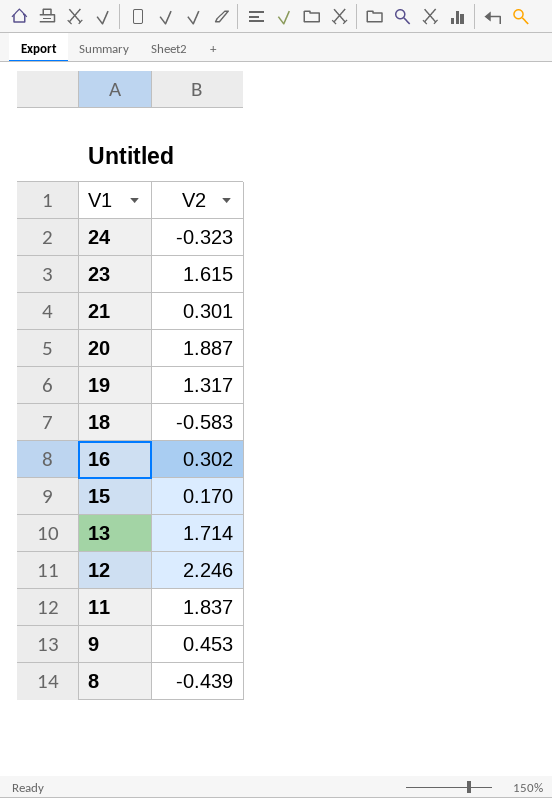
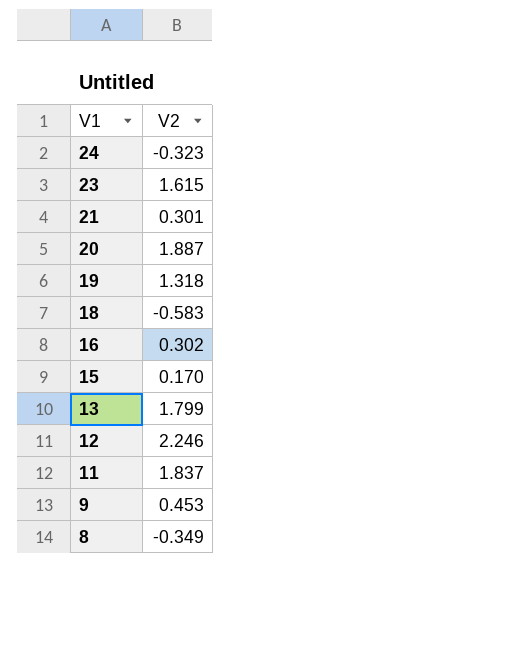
19 | V2: 1.317 -> 1.318
13 | V2: 1.714 -> 1.799
8 | V2: -0.439 -> -0.349

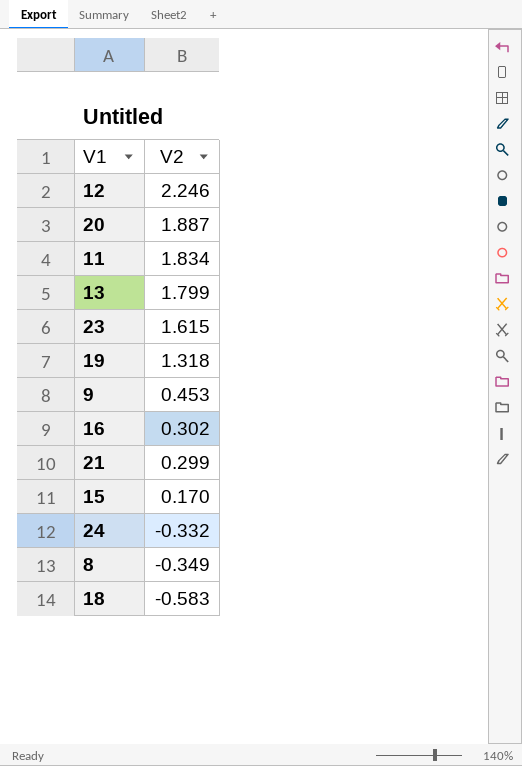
row order: V1 descending -> V2 descending
11 | V2: 1.837 -> 1.834
21 | V2: 0.301 -> 0.299
24 | V2: -0.323 -> -0.332

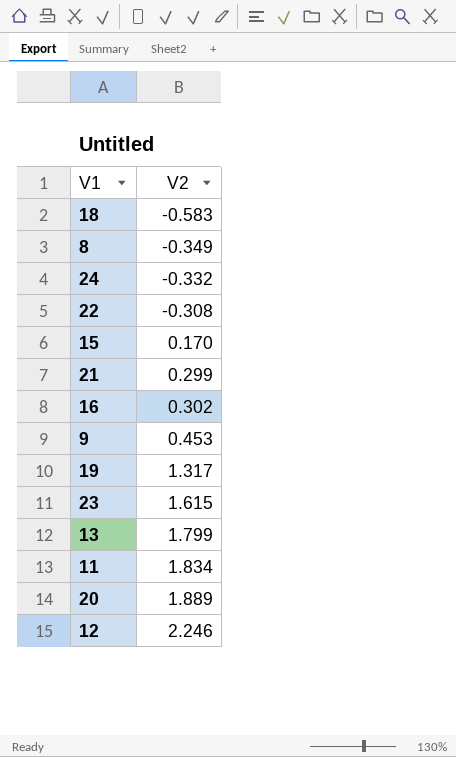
row order: V2 descending -> V2 ascending
row 22: none -> -0.308
19 | V2: 1.318 -> 1.317
20 | V2: 1.887 -> 1.889

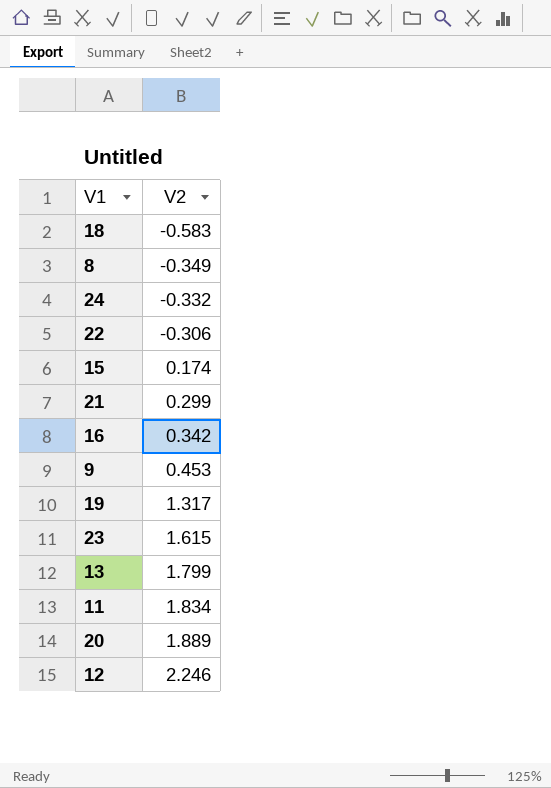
22 | V2: -0.308 -> -0.306
15 | V2: 0.170 -> 0.174
16 | V2: 0.302 -> 0.342

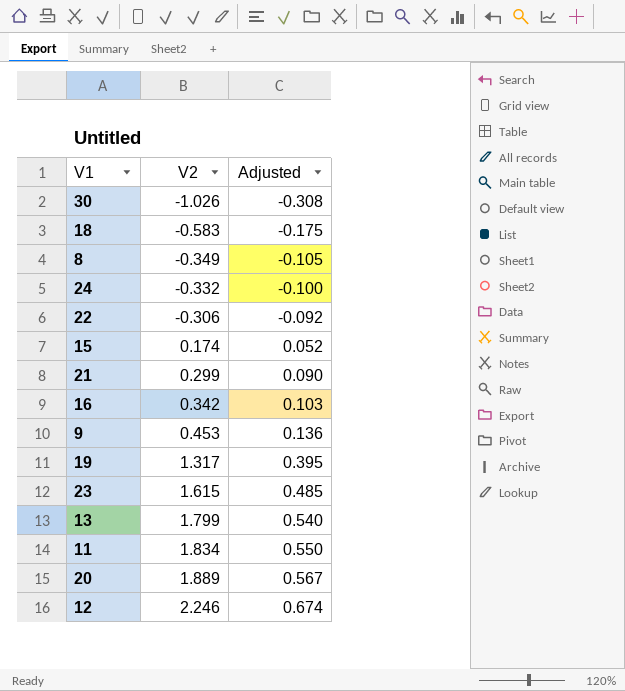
column Adjusted | formula: none -> [V2] * 0.3
row 30: none -> -1.026 | -0.308

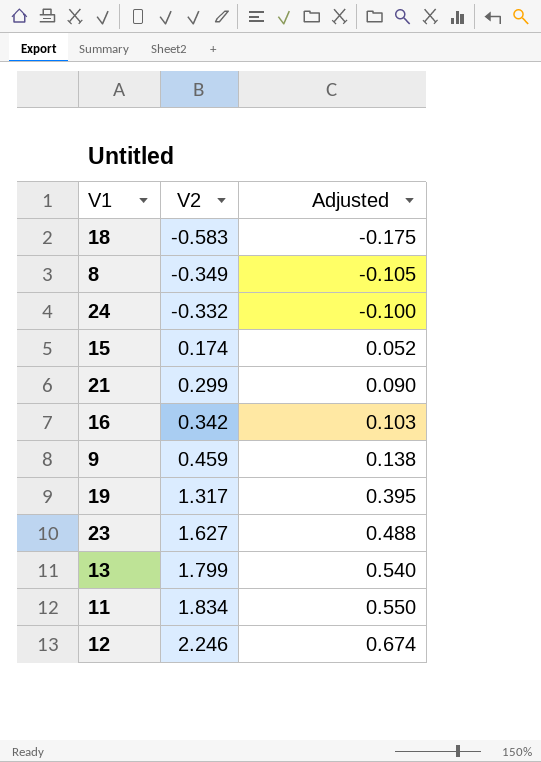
row 30: -1.026 | -0.308 -> none
row 22: -0.306 | -0.092 -> none
row 20: 1.889 | 0.567 -> none
9 | V2: 0.453 -> 0.459
9 | Adjusted: 0.136 -> 0.138
23 | V2: 1.615 -> 1.627
23 | Adjusted: 0.485 -> 0.488

